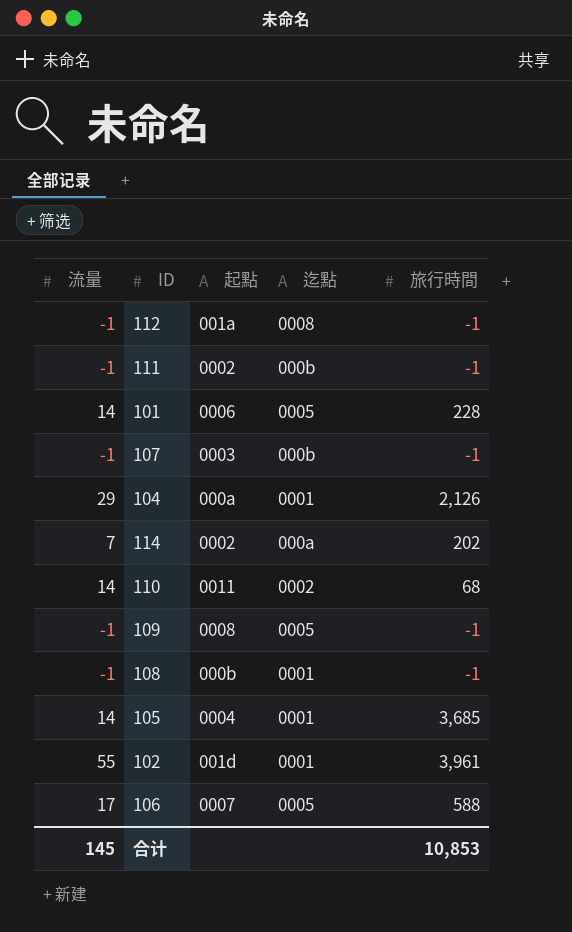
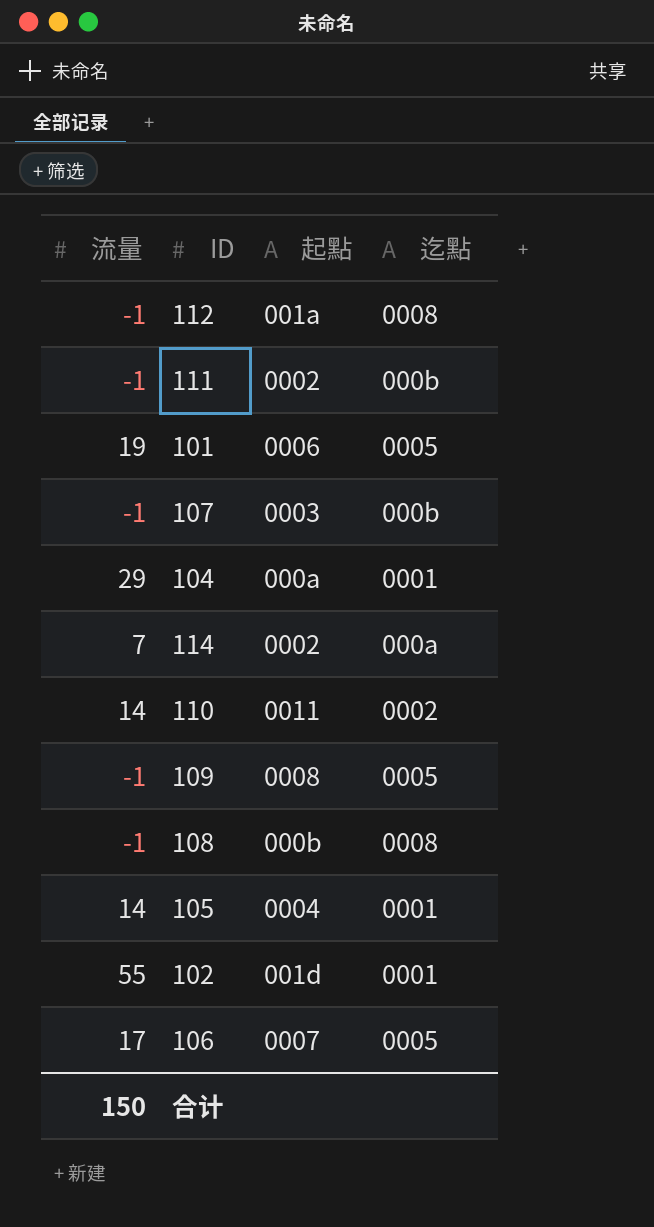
column 旅行時間 | position: 5 -> none
101 | 流量: 14 -> 19
108 | 迄點: 0001 -> 0008
合计 | 流量: 145 -> 150

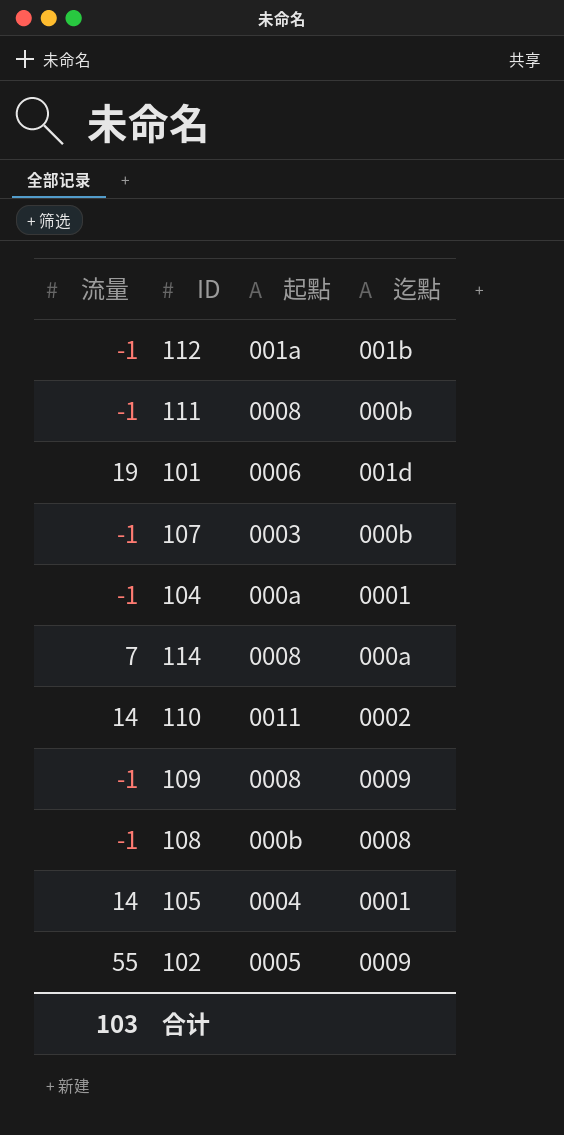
row 106: 17 | 0007 | 0005 -> none
112 | 迄點: 0008 -> 001b
111 | 起點: 0002 -> 0008
101 | 迄點: 0005 -> 001d
104 | 流量: 29 -> -1
114 | 起點: 0002 -> 0008
109 | 迄點: 0005 -> 0009
102 | 起點: 001d -> 0005
102 | 迄點: 0001 -> 0009
合计 | 流量: 150 -> 103

